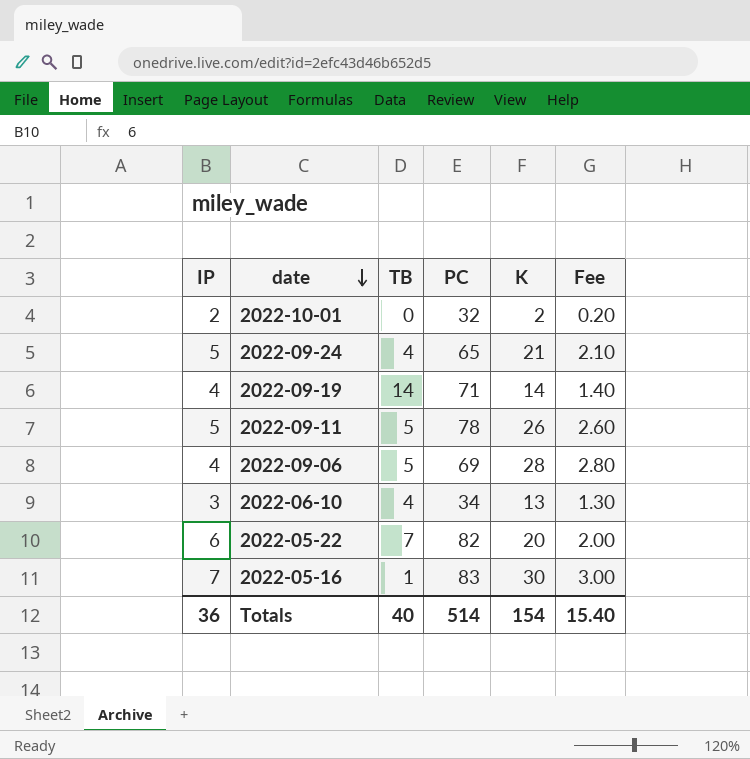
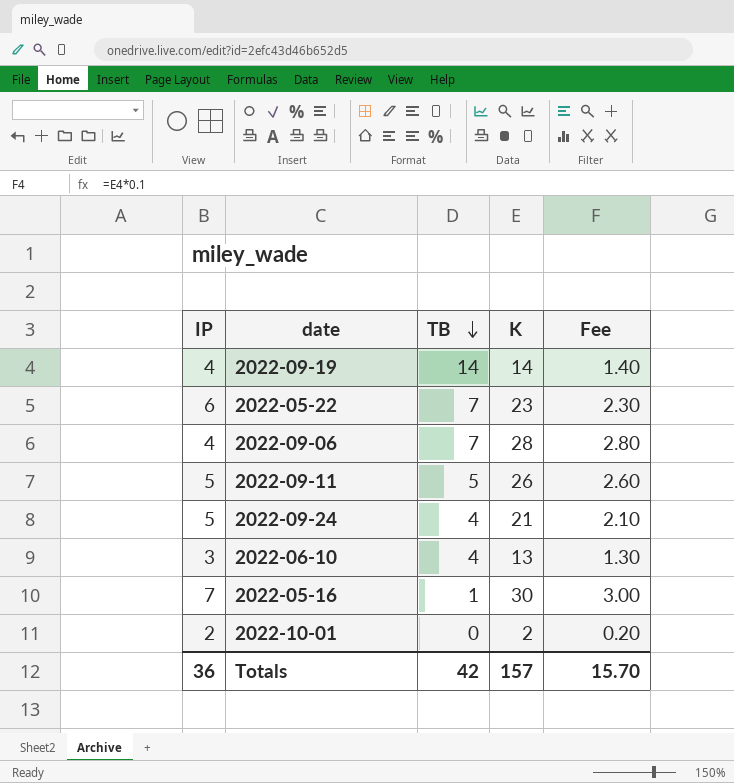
row order: date descending -> TB descending
column PC | position: 4 -> none
2022-05-22 | K: 20 -> 23
2022-05-22 | Fee: 2.00 -> 2.30
2022-09-06 | TB: 5 -> 7
Totals | TB: 40 -> 42
Totals | K: 154 -> 157
Totals | Fee: 15.40 -> 15.70

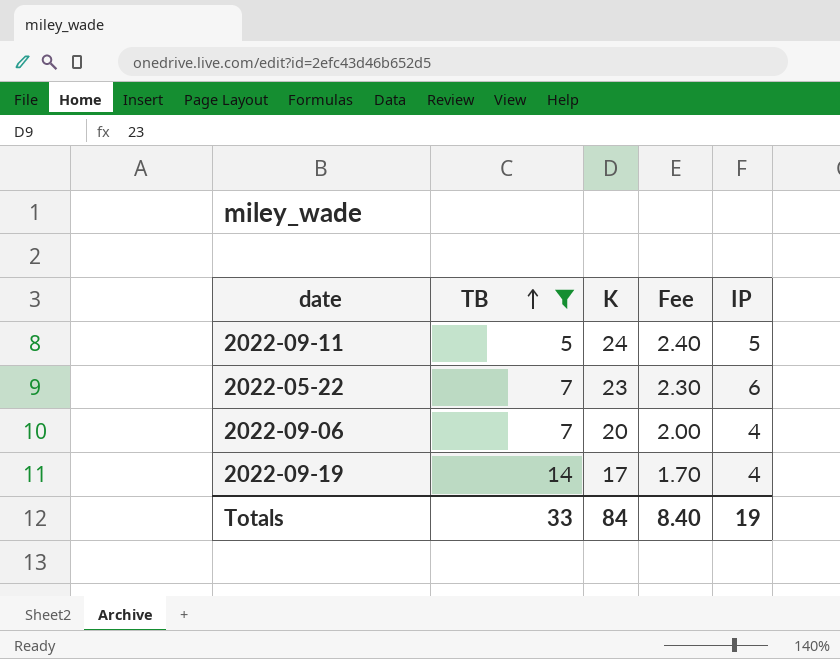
filter: none -> TB >= 5
row order: TB descending -> TB ascending
column IP | position: 1 -> 5
2022-09-11 | K: 26 -> 24
2022-09-11 | Fee: 2.60 -> 2.40
2022-09-06 | K: 28 -> 20
2022-09-06 | Fee: 2.80 -> 2.00
2022-09-19 | K: 14 -> 17
2022-09-19 | Fee: 1.40 -> 1.70
Totals | TB: 42 -> 33
Totals | K: 157 -> 84
Totals | Fee: 15.70 -> 8.40
Totals | IP: 36 -> 19

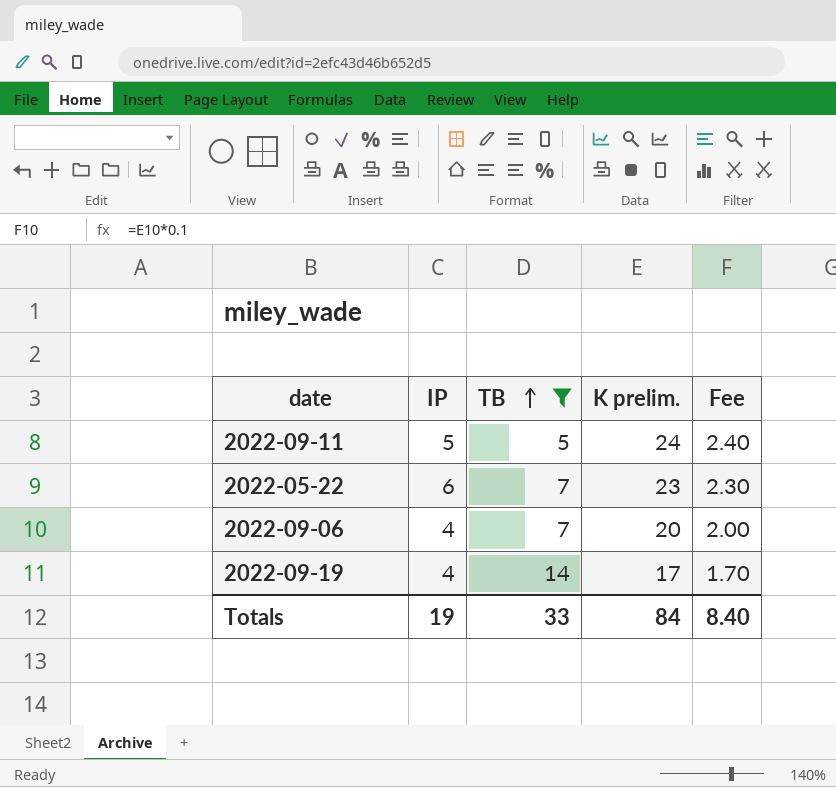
column IP | position: 5 -> 2
column name: K -> K prelim.

